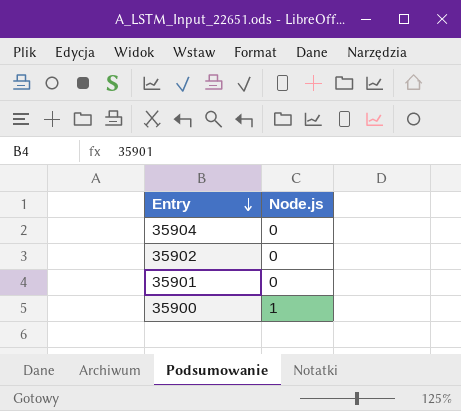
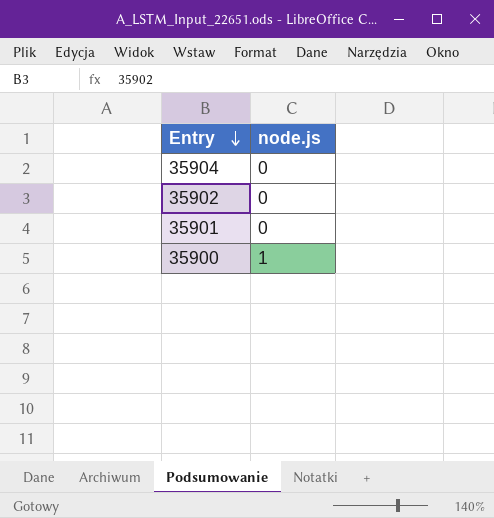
column name: Node.js -> node.js

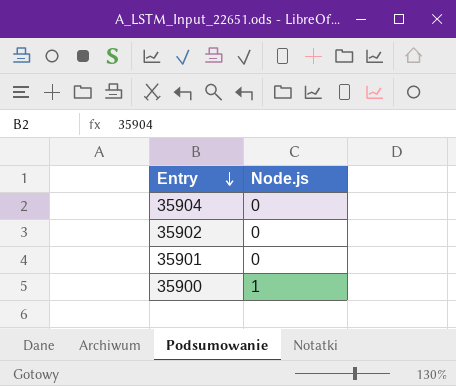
column name: node.js -> Node.js

